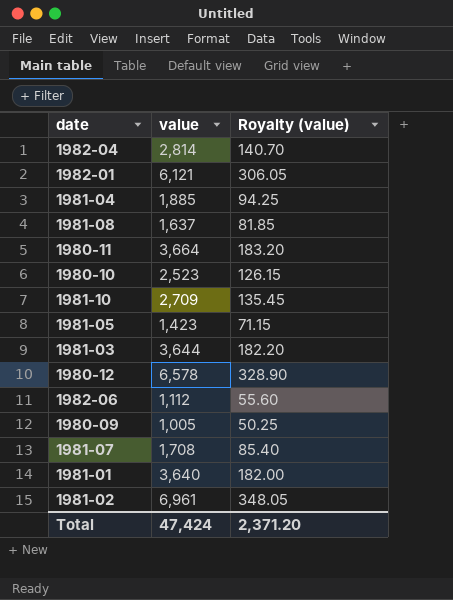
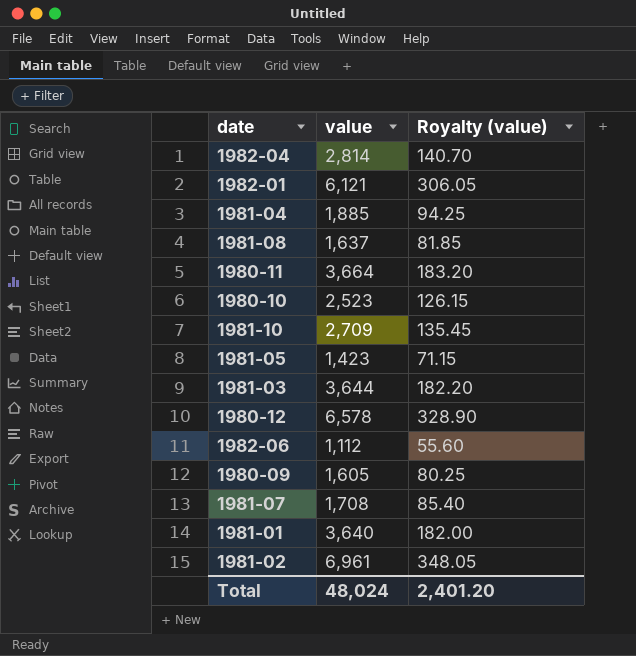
1980-09 | value: 1,005 -> 1,605
1980-09 | Royalty (value): 50.25 -> 80.25
Total | value: 47,424 -> 48,024
Total | Royalty (value): 2,371.20 -> 2,401.20

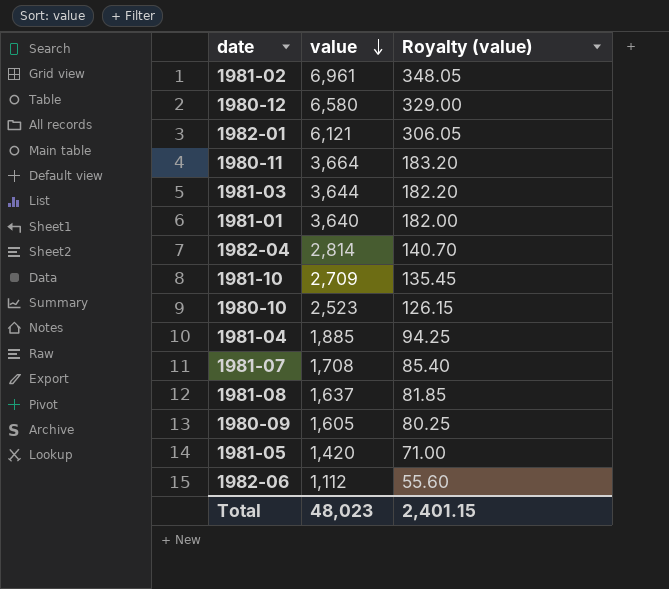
row order: none -> value descending
1980-12 | value: 6,578 -> 6,580
1980-12 | Royalty (value): 328.90 -> 329.00
1981-05 | value: 1,423 -> 1,420
1981-05 | Royalty (value): 71.15 -> 71.00
Total | value: 48,024 -> 48,023
Total | Royalty (value): 2,401.20 -> 2,401.15

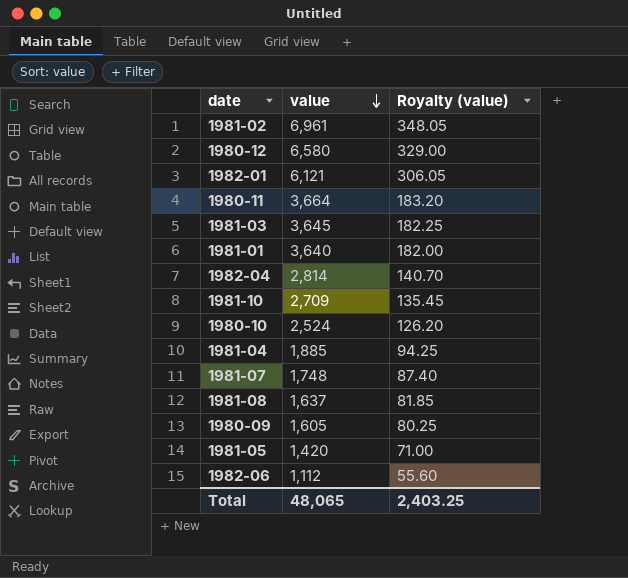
1981-03 | value: 3,644 -> 3,645
1981-03 | Royalty (value): 182.20 -> 182.25
1980-10 | value: 2,523 -> 2,524
1980-10 | Royalty (value): 126.15 -> 126.20
1981-07 | value: 1,708 -> 1,748
1981-07 | Royalty (value): 85.40 -> 87.40
Total | value: 48,023 -> 48,065
Total | Royalty (value): 2,401.15 -> 2,403.25

